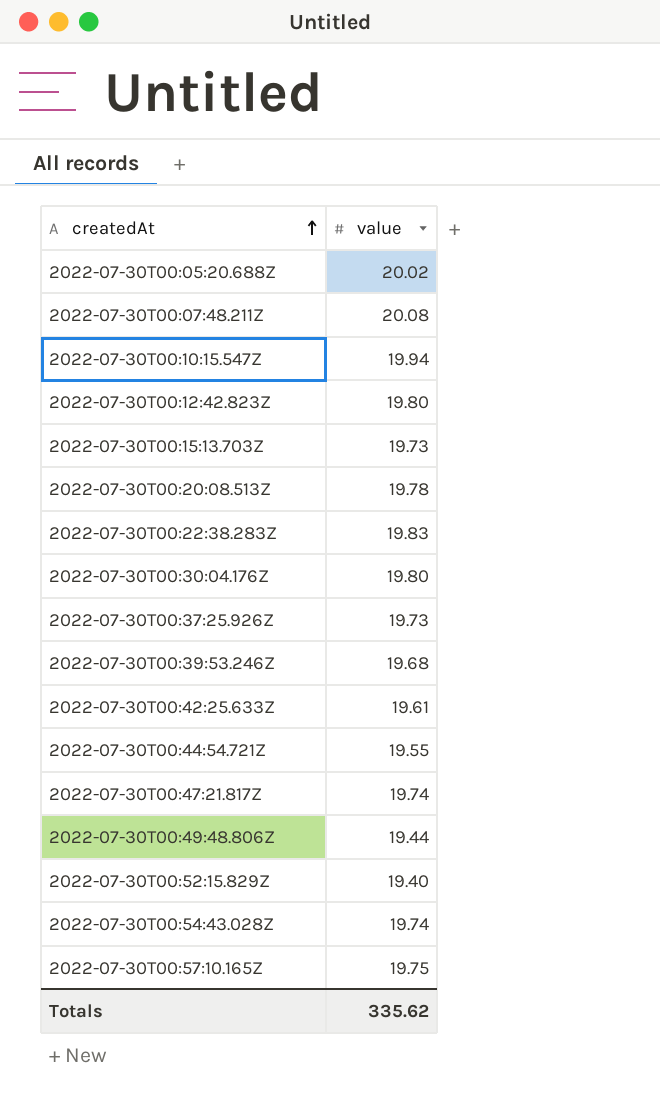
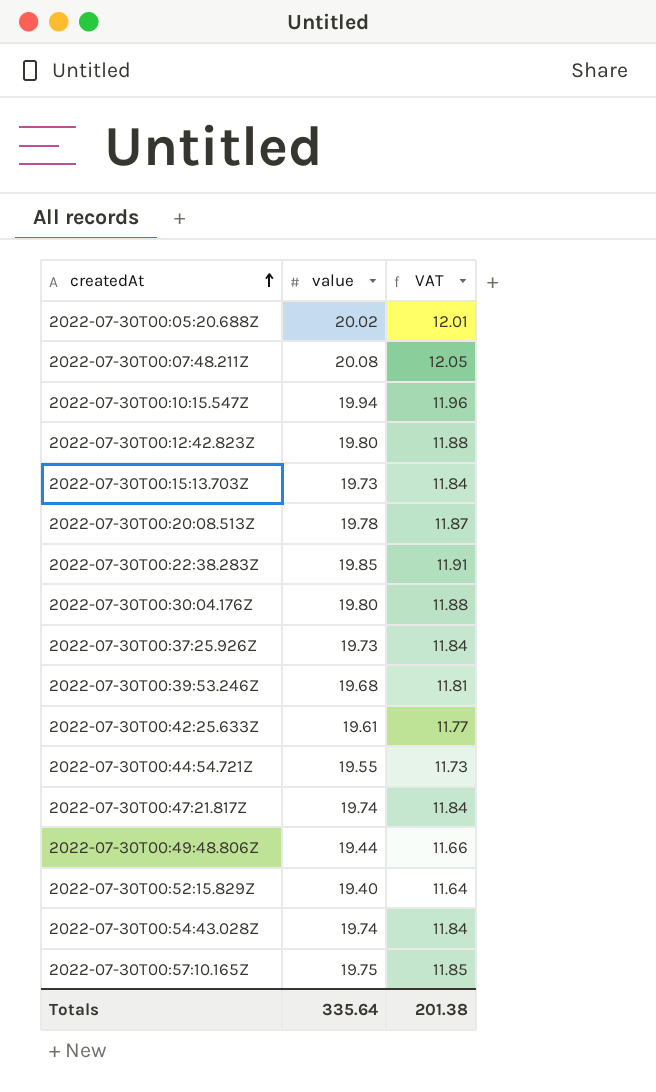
column VAT | formula: none -> [value] * 0.6
2022-07-30T00:22:38.283Z | value: 19.83 -> 19.85
Totals | value: 335.62 -> 335.64

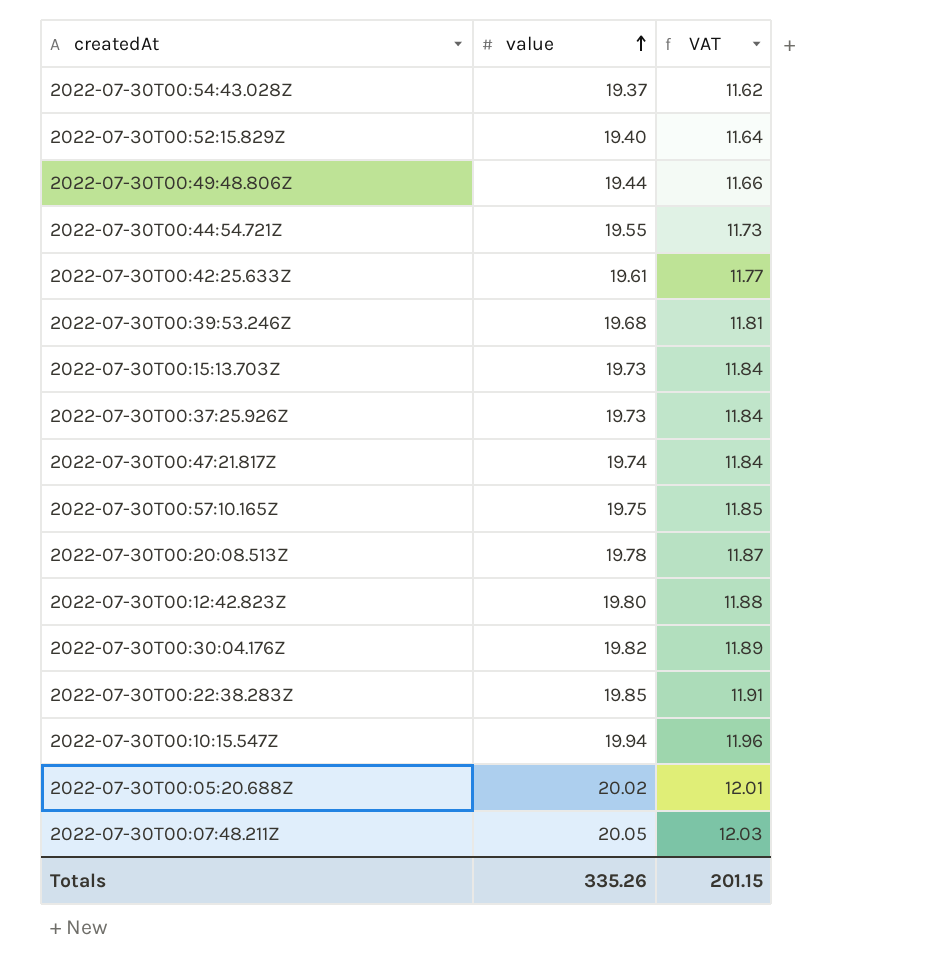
row order: createdAt ascending -> value ascending
2022-07-30T00:54:43.028Z | value: 19.74 -> 19.37
2022-07-30T00:54:43.028Z | VAT: 11.84 -> 11.62
2022-07-30T00:30:04.176Z | value: 19.80 -> 19.82
2022-07-30T00:30:04.176Z | VAT: 11.88 -> 11.89
2022-07-30T00:07:48.211Z | value: 20.08 -> 20.05
2022-07-30T00:07:48.211Z | VAT: 12.05 -> 12.03
Totals | value: 335.64 -> 335.26
Totals | VAT: 201.38 -> 201.15

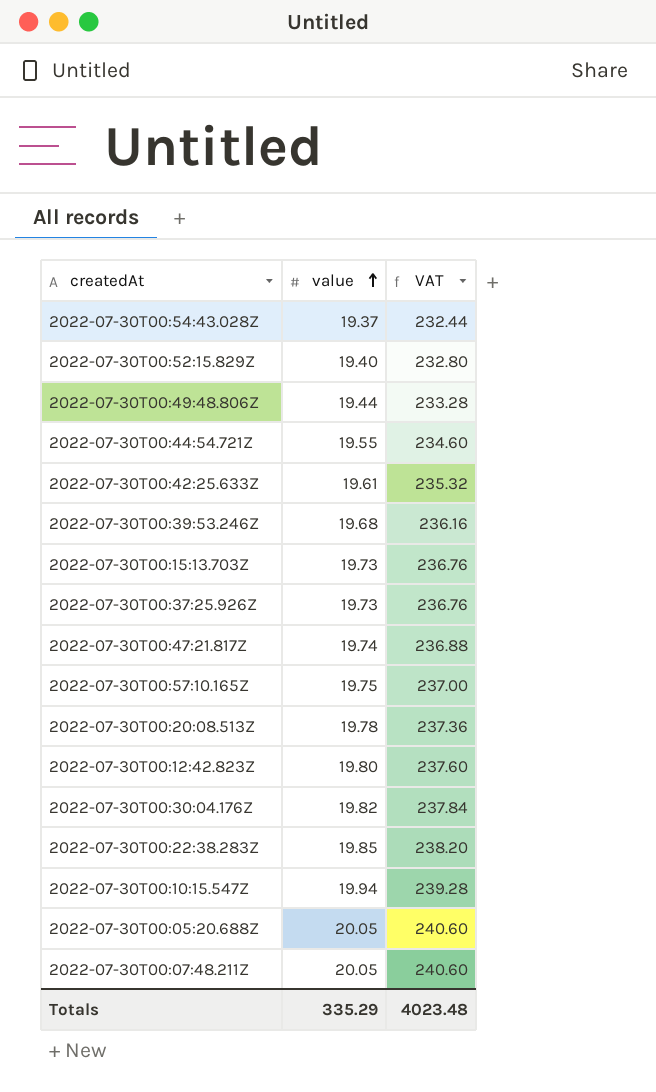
column VAT | formula: [value] * 0.6 -> [value] * 12
2022-07-30T00:05:20.688Z | value: 20.02 -> 20.05
Totals | value: 335.26 -> 335.29
Totals | VAT: 201.15 -> 4023.48

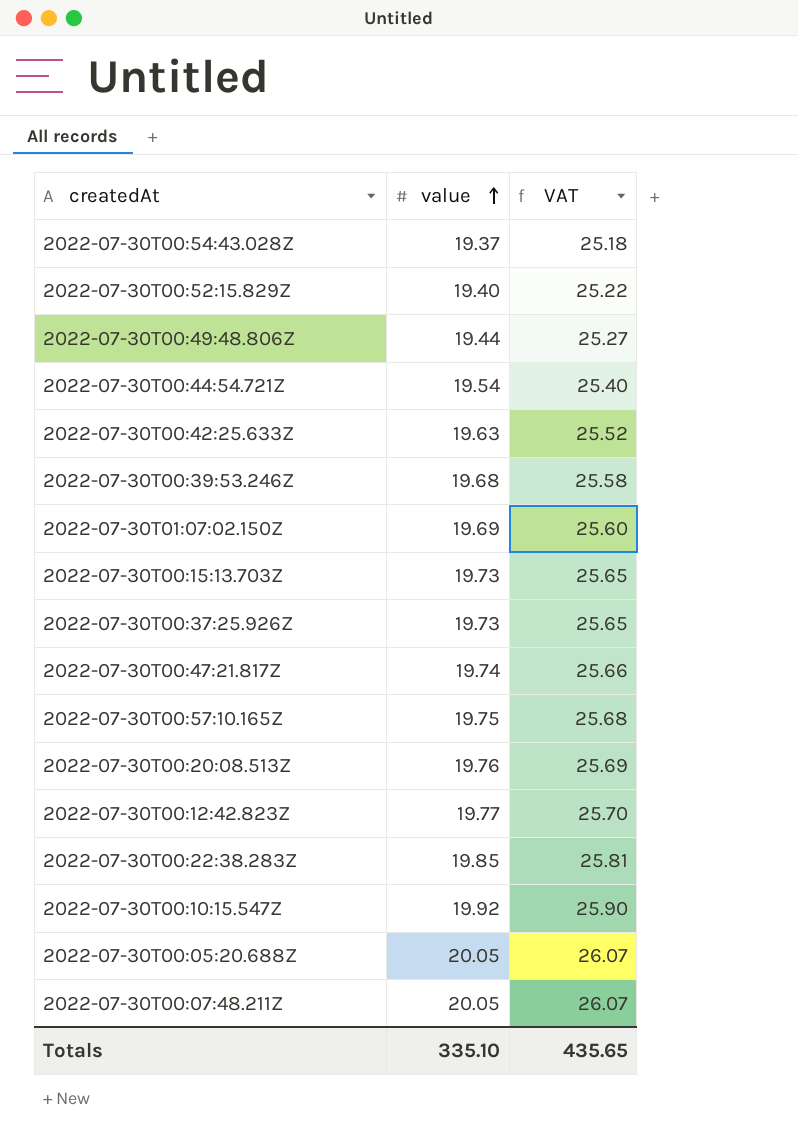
column VAT | formula: [value] * 12 -> [value] * 1.3
row 2022-07-30T00:30:04.176Z: 19.82 | 237.84 -> none
2022-07-30T00:44:54.721Z | value: 19.55 -> 19.54
2022-07-30T00:42:25.633Z | value: 19.61 -> 19.63
row 2022-07-30T01:07:02.150Z: none -> 19.69 | 25.60
2022-07-30T00:20:08.513Z | value: 19.78 -> 19.76
2022-07-30T00:12:42.823Z | value: 19.80 -> 19.77
2022-07-30T00:10:15.547Z | value: 19.94 -> 19.92
Totals | value: 335.29 -> 335.10
Totals | VAT: 4023.48 -> 435.65

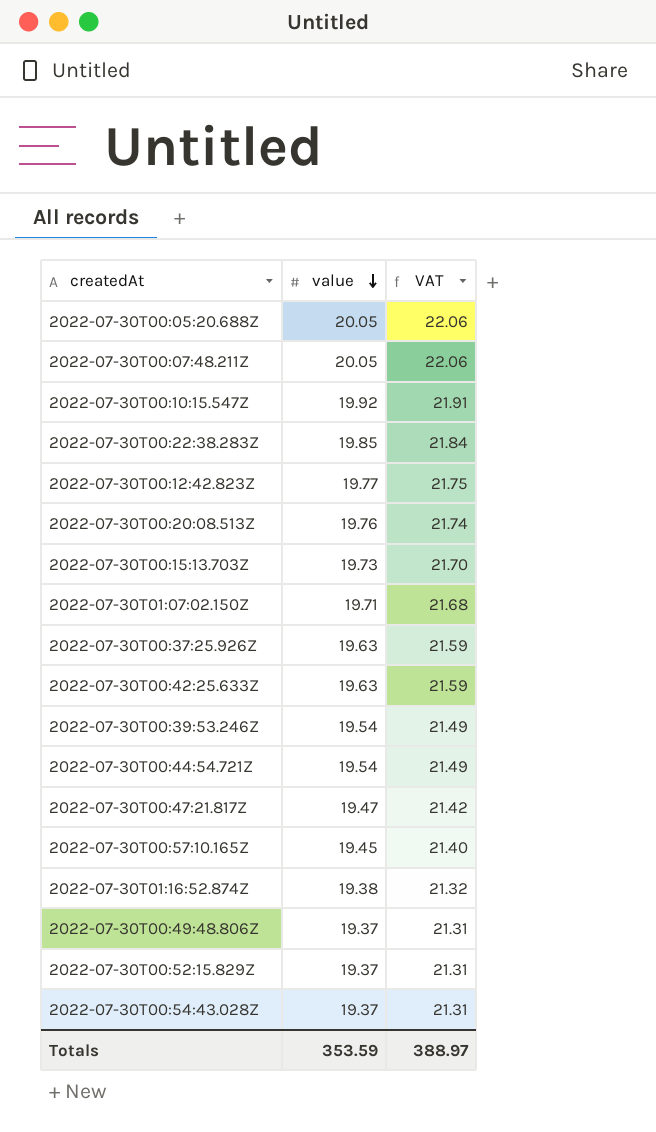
row order: value ascending -> value descending
column VAT | formula: [value] * 1.3 -> [value] * 1.1
2022-07-30T01:07:02.150Z | value: 19.69 -> 19.71
2022-07-30T00:37:25.926Z | value: 19.73 -> 19.63
2022-07-30T00:39:53.246Z | value: 19.68 -> 19.54
2022-07-30T00:47:21.817Z | value: 19.74 -> 19.47
2022-07-30T00:57:10.165Z | value: 19.75 -> 19.45
row 2022-07-30T01:16:52.874Z: none -> 19.38 | 21.32
2022-07-30T00:49:48.806Z | value: 19.44 -> 19.37
2022-07-30T00:52:15.829Z | value: 19.40 -> 19.37
Totals | value: 335.10 -> 353.59
Totals | VAT: 435.65 -> 388.97

